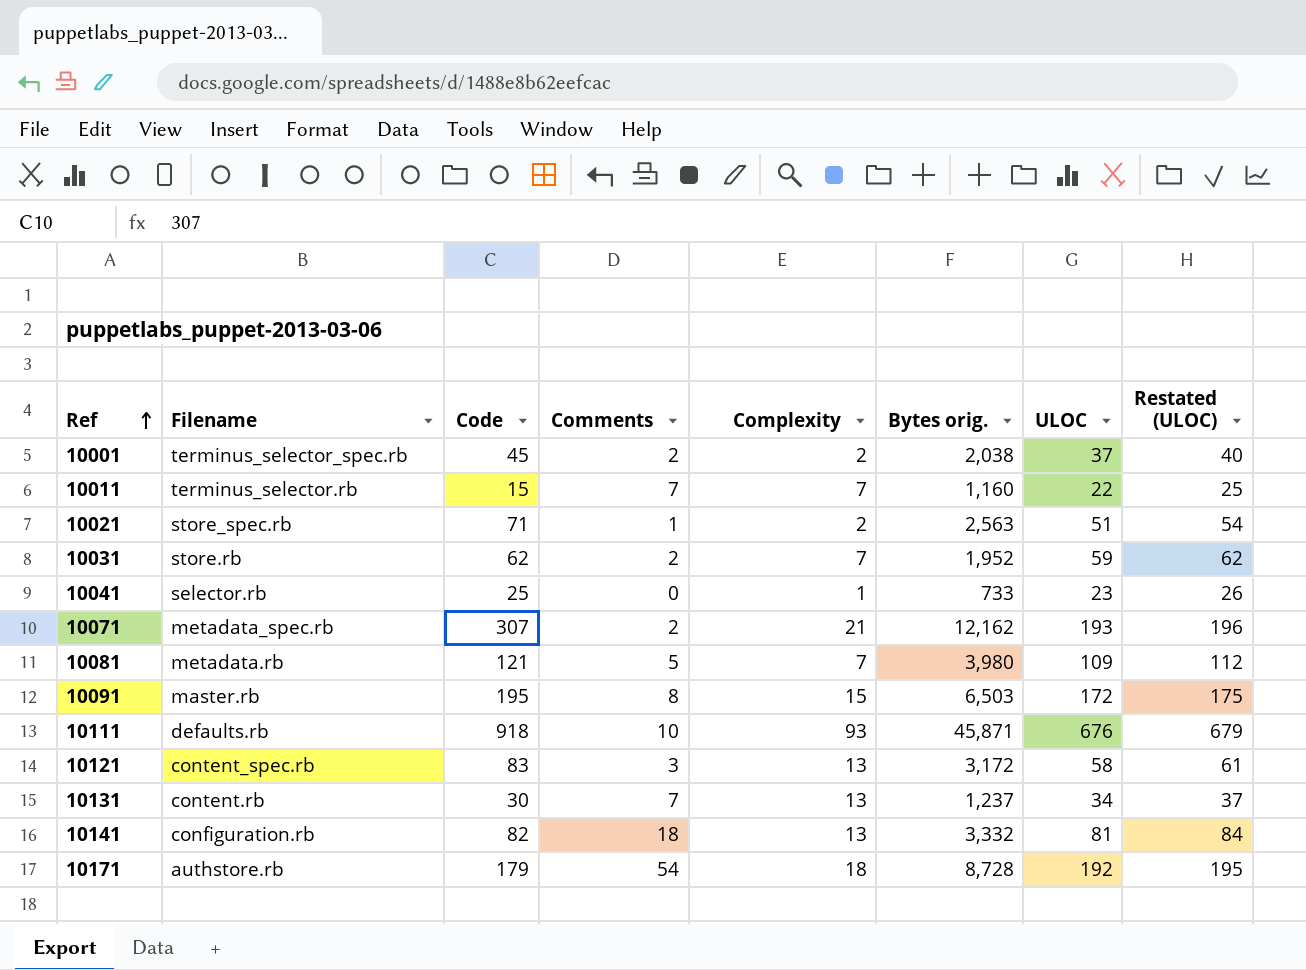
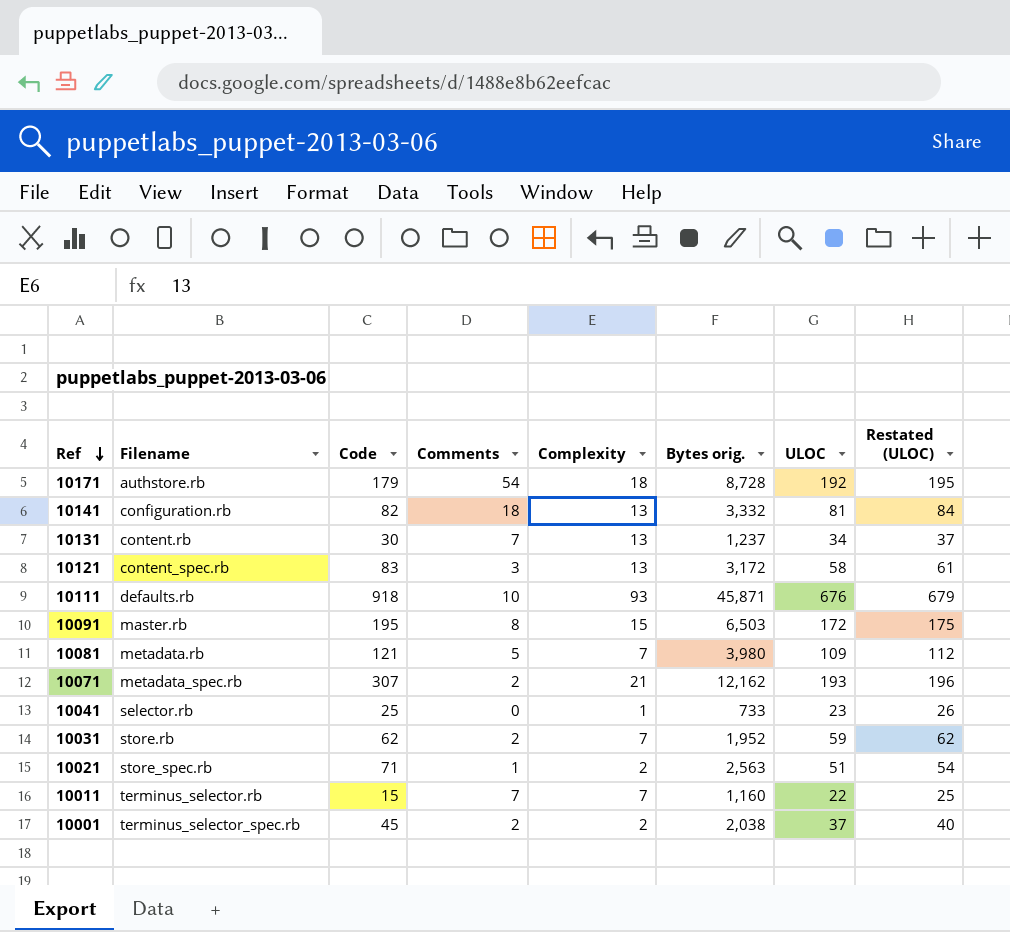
row order: Ref ascending -> Ref descending

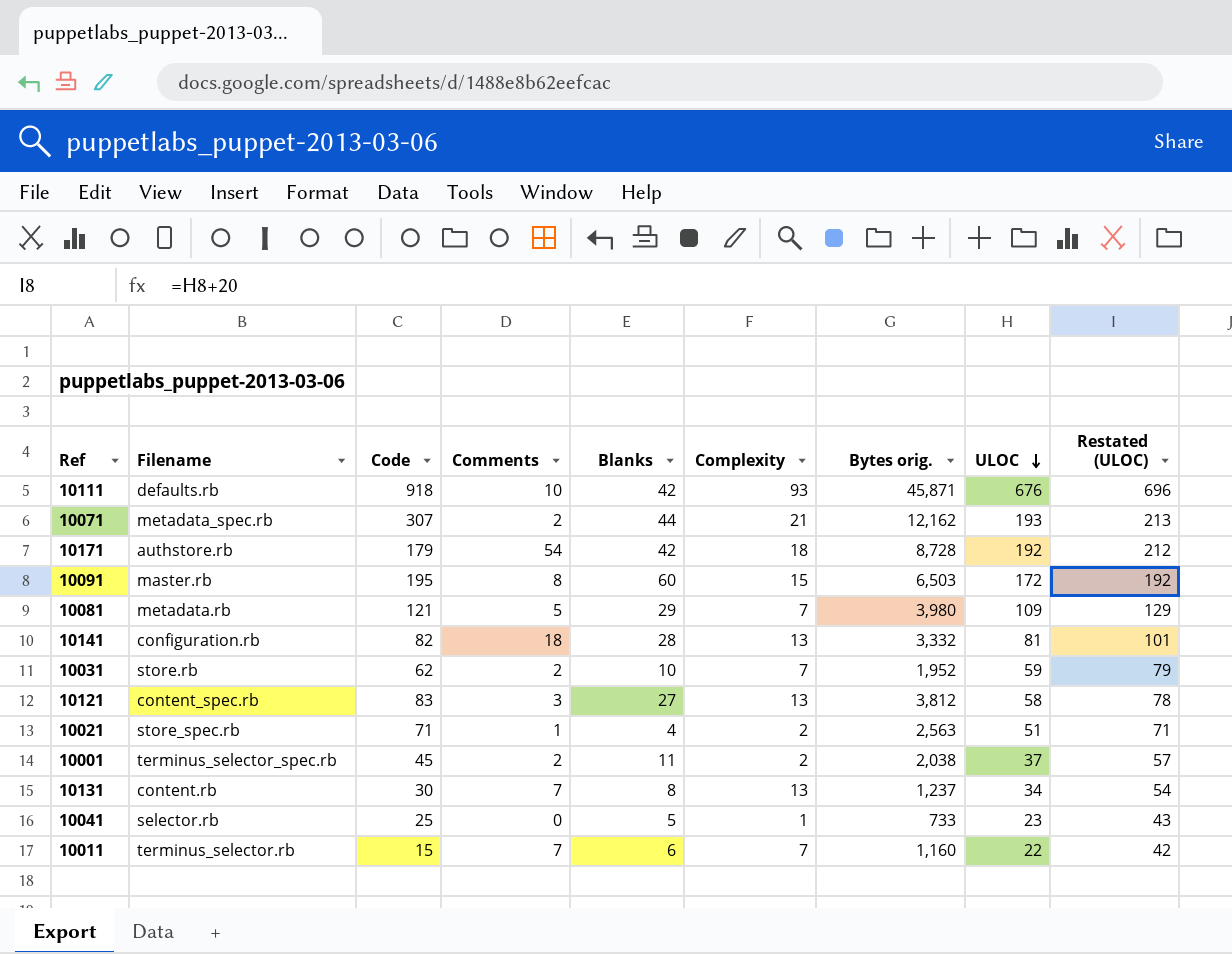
row order: Ref descending -> ULOC descending
column Blanks | position: none -> 5
column Restated (ULOC) | formula: [ULOC] + 3 -> [ULOC] + 20
10121 | Bytes orig.: 3,172 -> 3,812

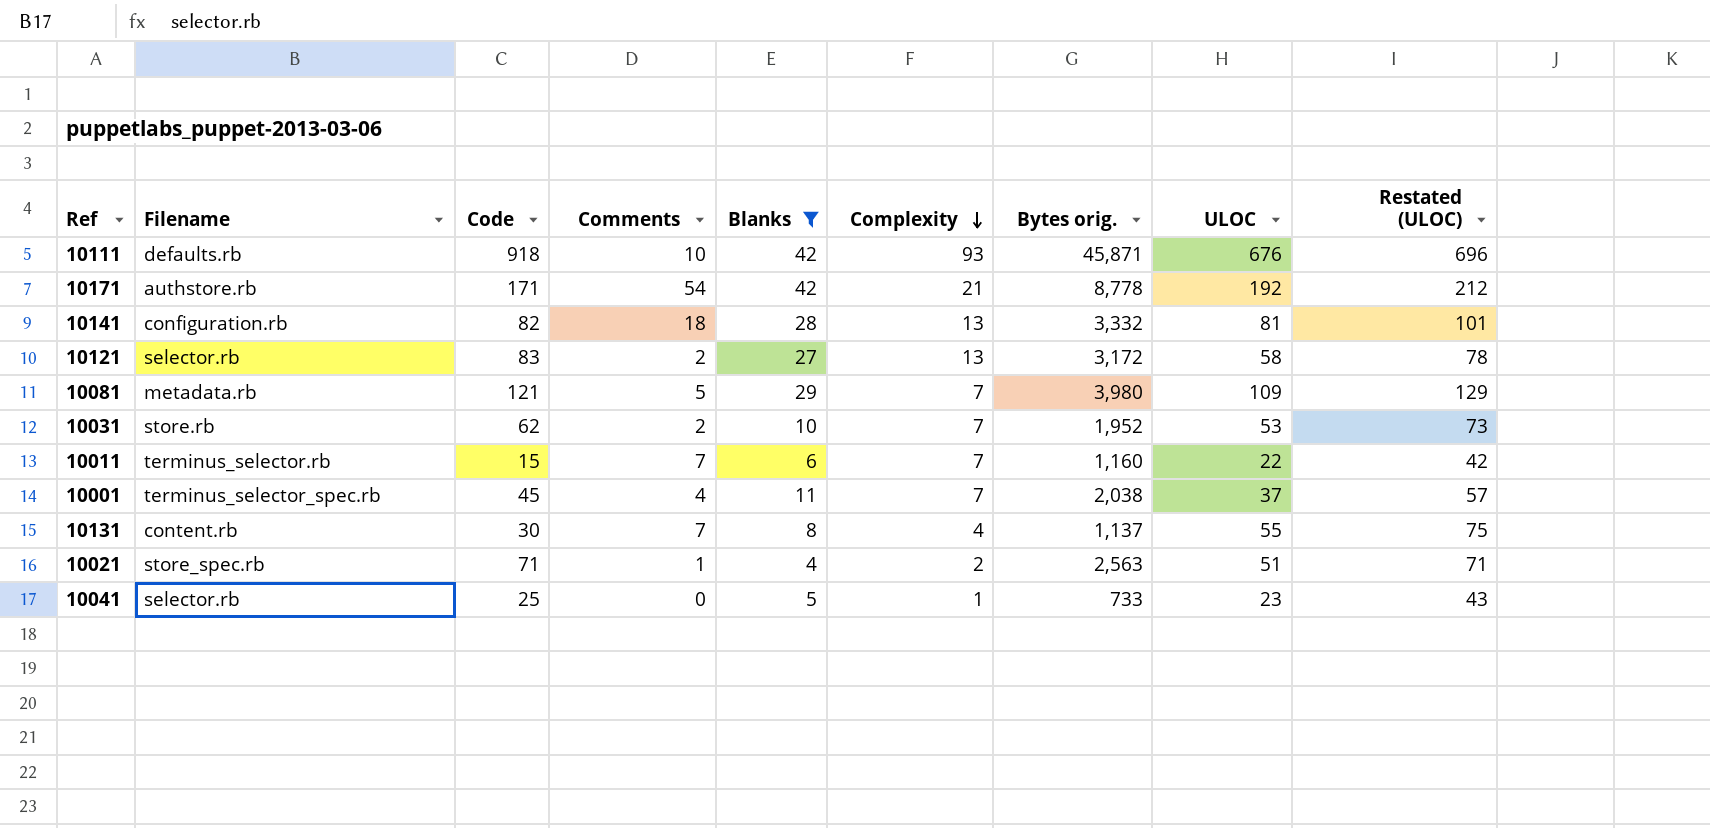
filter: none -> Blanks <= 42
row order: ULOC descending -> Complexity descending
10171 | Code: 179 -> 171
10171 | Complexity: 18 -> 21
10171 | Bytes orig.: 8,728 -> 8,778
10121 | Filename: content_spec.rb -> selector.rb
10121 | Comments: 3 -> 2
10121 | Bytes orig.: 3,812 -> 3,172
10031 | ULOC: 59 -> 53
10031 | Restated (ULOC): 79 -> 73
10001 | Comments: 2 -> 4
10001 | Complexity: 2 -> 7
10131 | Complexity: 13 -> 4
10131 | Bytes orig.: 1,237 -> 1,137
10131 | ULOC: 34 -> 55
10131 | Restated (ULOC): 54 -> 75

